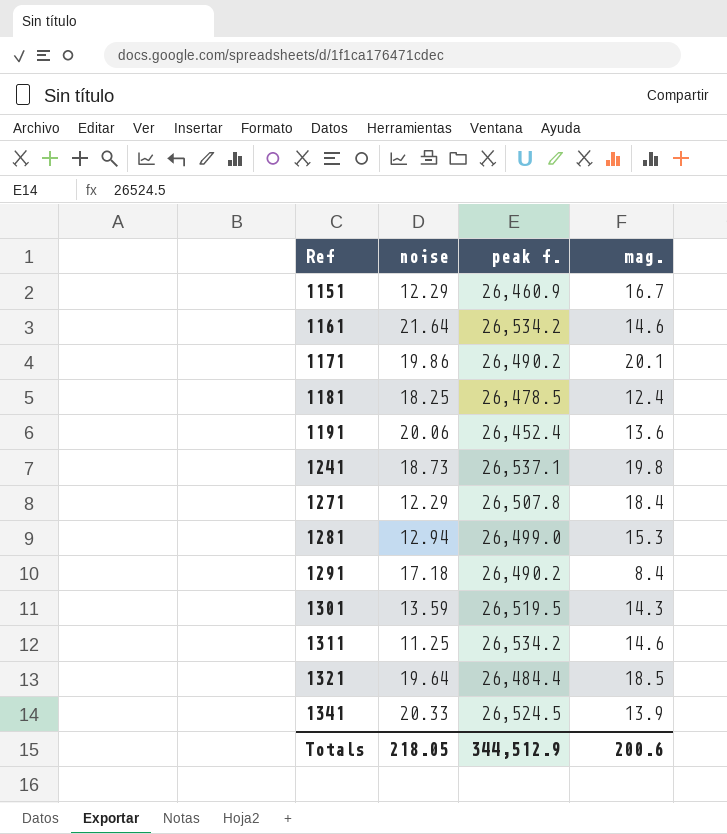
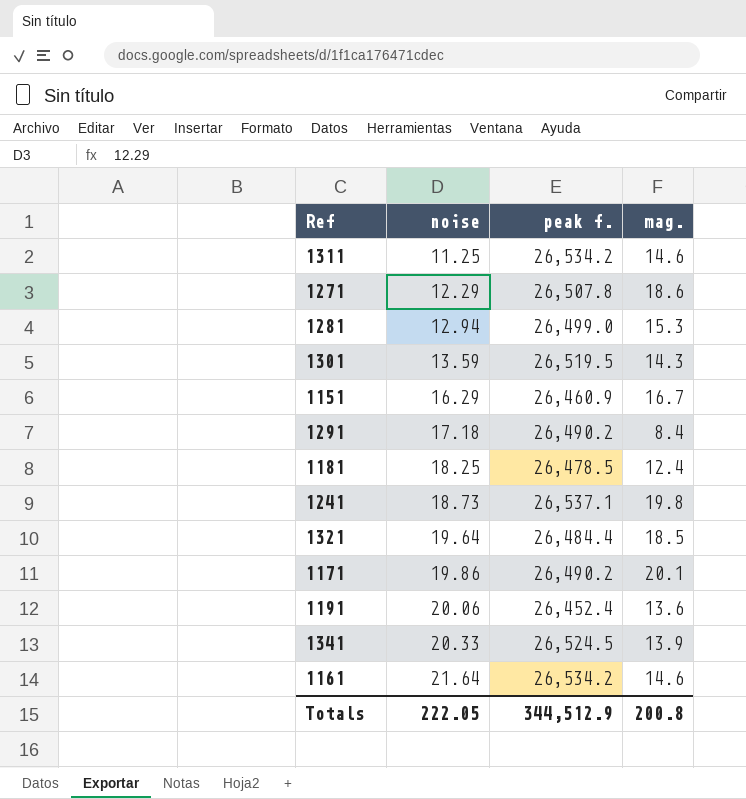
row order: Ref ascending -> noise ascending
1271 | mag.: 18.4 -> 18.6
1151 | noise: 12.29 -> 16.29
Totals | noise: 218.05 -> 222.05
Totals | mag.: 200.6 -> 200.8

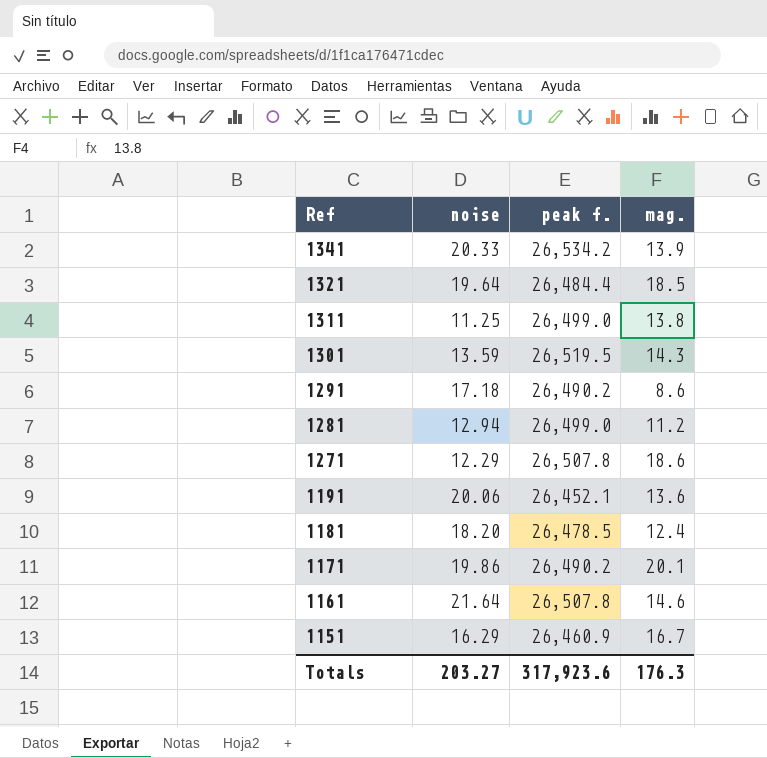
row order: noise ascending -> Ref descending
row 1241: 18.73 | 26,537.1 | 19.8 -> none
1341 | peak f.: 26,524.5 -> 26,534.2
1311 | peak f.: 26,534.2 -> 26,499.0
1311 | mag.: 14.6 -> 13.8
1291 | mag.: 8.4 -> 8.6
1281 | mag.: 15.3 -> 11.2
1191 | peak f.: 26,452.4 -> 26,452.1
1181 | noise: 18.25 -> 18.20
1161 | peak f.: 26,534.2 -> 26,507.8
Totals | noise: 222.05 -> 203.27
Totals | peak f.: 344,512.9 -> 317,923.6
Totals | mag.: 200.8 -> 176.3

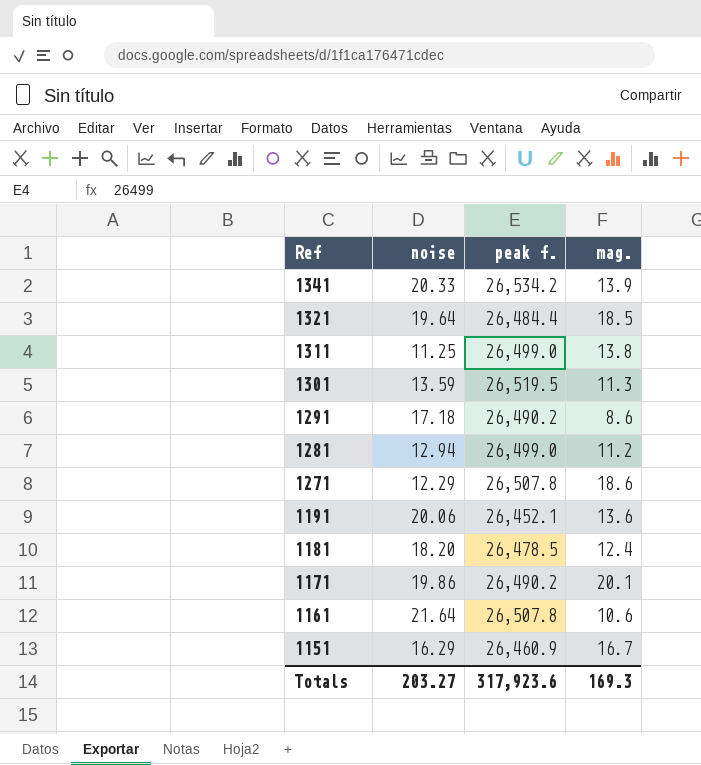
1301 | mag.: 14.3 -> 11.3
1161 | mag.: 14.6 -> 10.6
Totals | mag.: 176.3 -> 169.3

